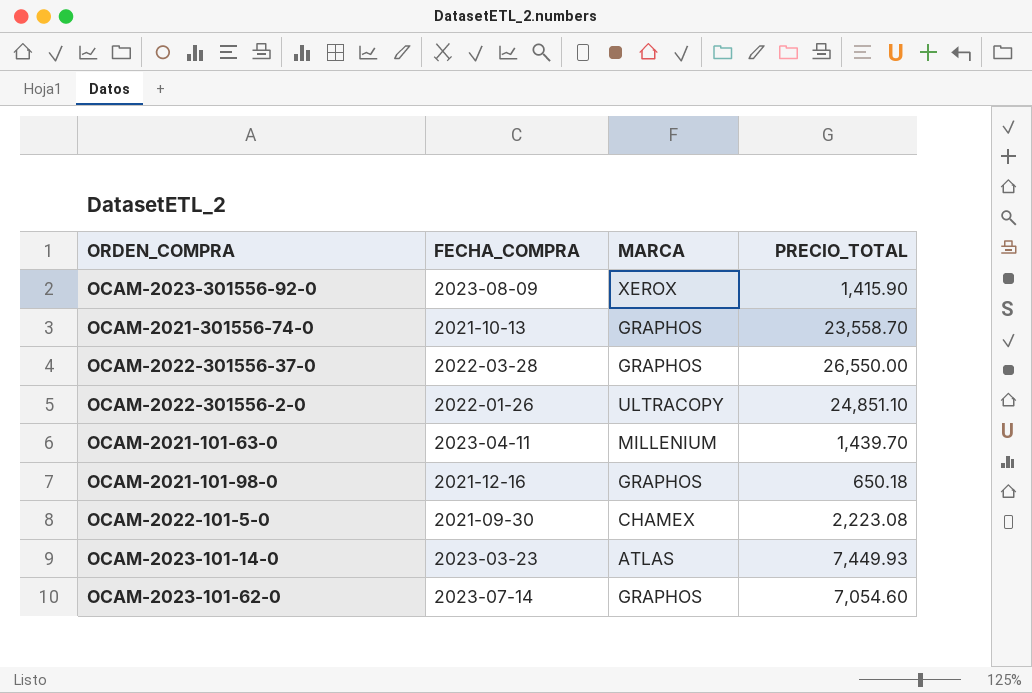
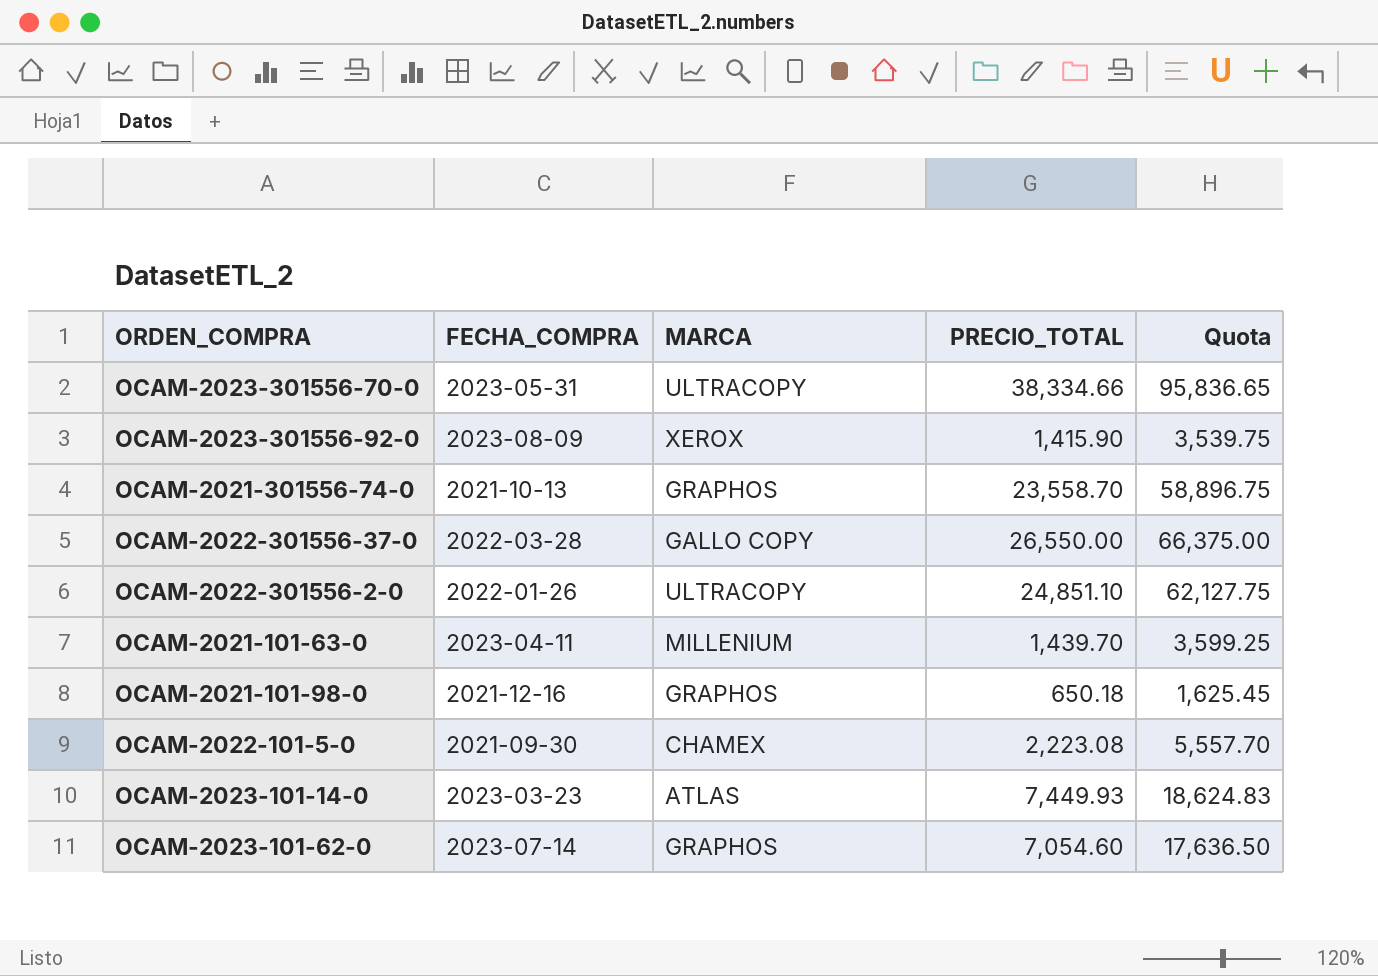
column Quota | formula: none -> [PRECIO_TOTAL] * 2.5
row OCAM-2023-301556-70-0: none -> 2023-05-31 | ULTRACOPY | 38,334.66 | 95,836.65
OCAM-2022-301556-37-0 | MARCA: GRAPHOS -> GALLO COPY

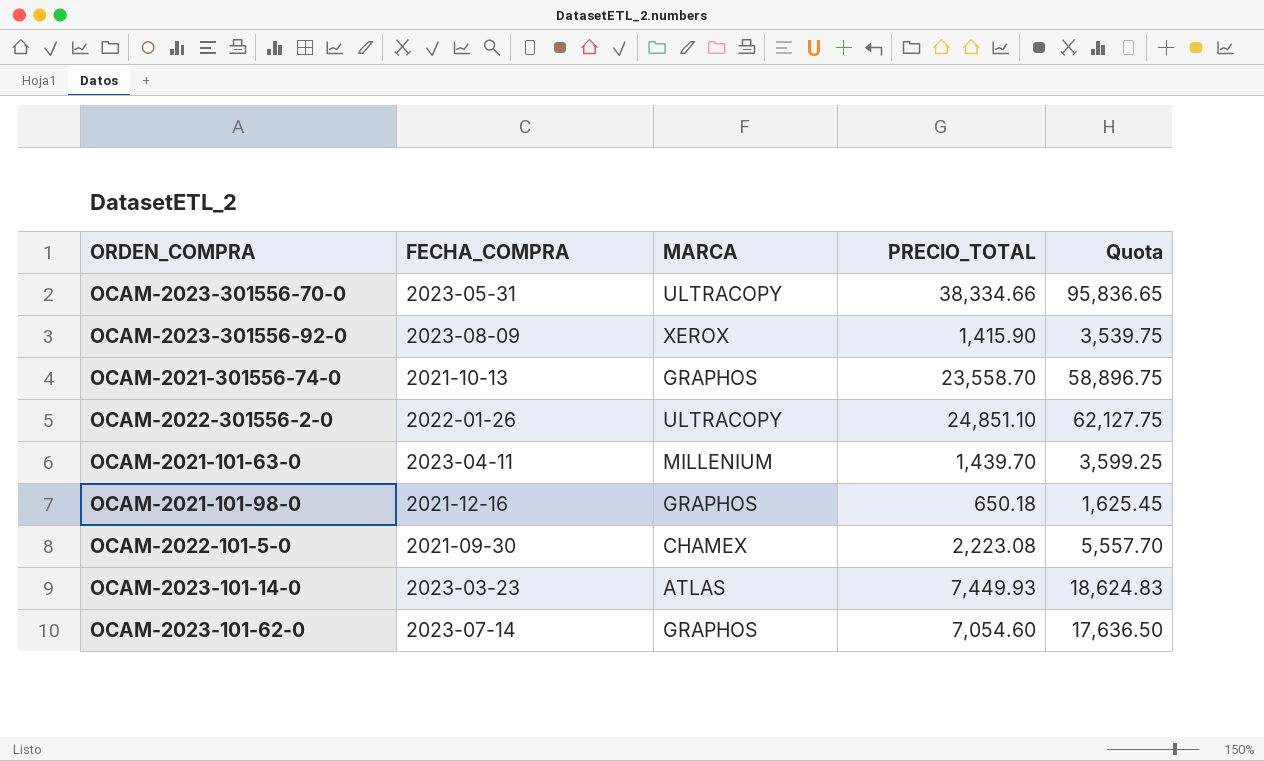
row OCAM-2022-301556-37-0: 2022-03-28 | GALLO COPY | 26,550.00 | 66,375.00 -> none

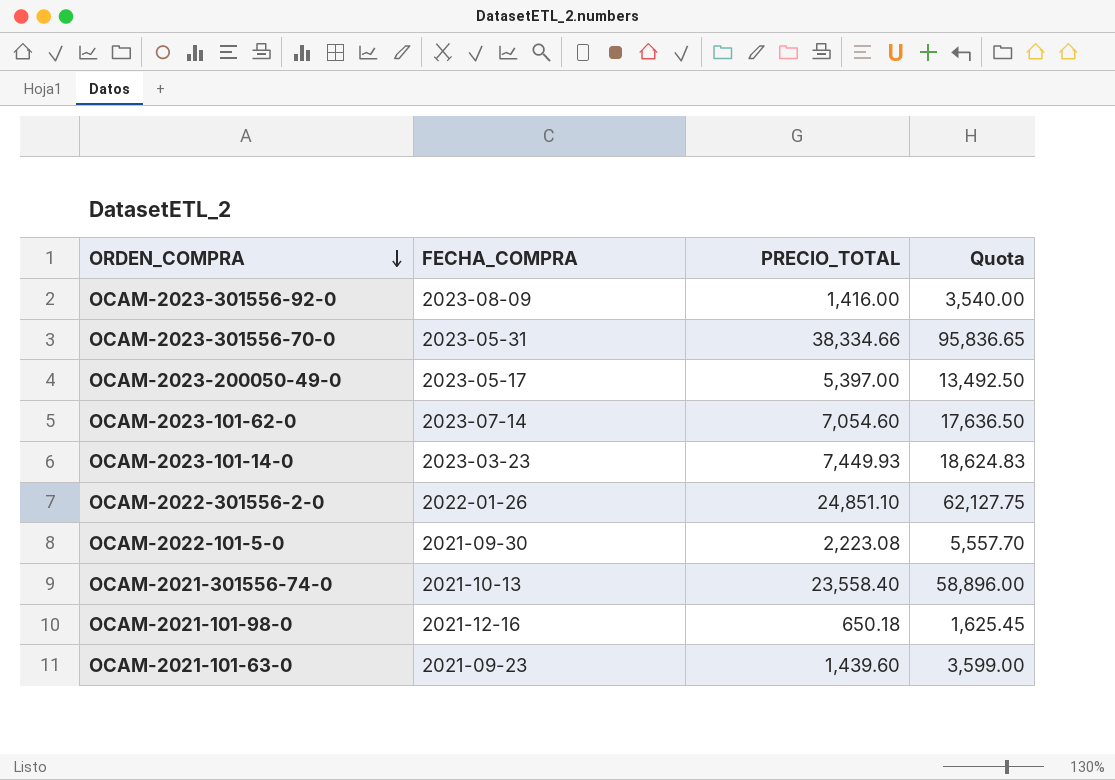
row order: none -> ORDEN_COMPRA descending
column MARCA | position: 3 -> none
OCAM-2023-301556-92-0 | PRECIO_TOTAL: 1,415.90 -> 1,416.00
OCAM-2023-301556-92-0 | Quota: 3,539.75 -> 3,540.00
row OCAM-2023-200050-49-0: none -> 2023-05-17 | 5,397.00 | 13,492.50
OCAM-2021-301556-74-0 | PRECIO_TOTAL: 23,558.70 -> 23,558.40
OCAM-2021-301556-74-0 | Quota: 58,896.75 -> 58,896.00
OCAM-2021-101-63-0 | FECHA_COMPRA: 2023-04-11 -> 2021-09-23
OCAM-2021-101-63-0 | PRECIO_TOTAL: 1,439.70 -> 1,439.60
OCAM-2021-101-63-0 | Quota: 3,599.25 -> 3,599.00

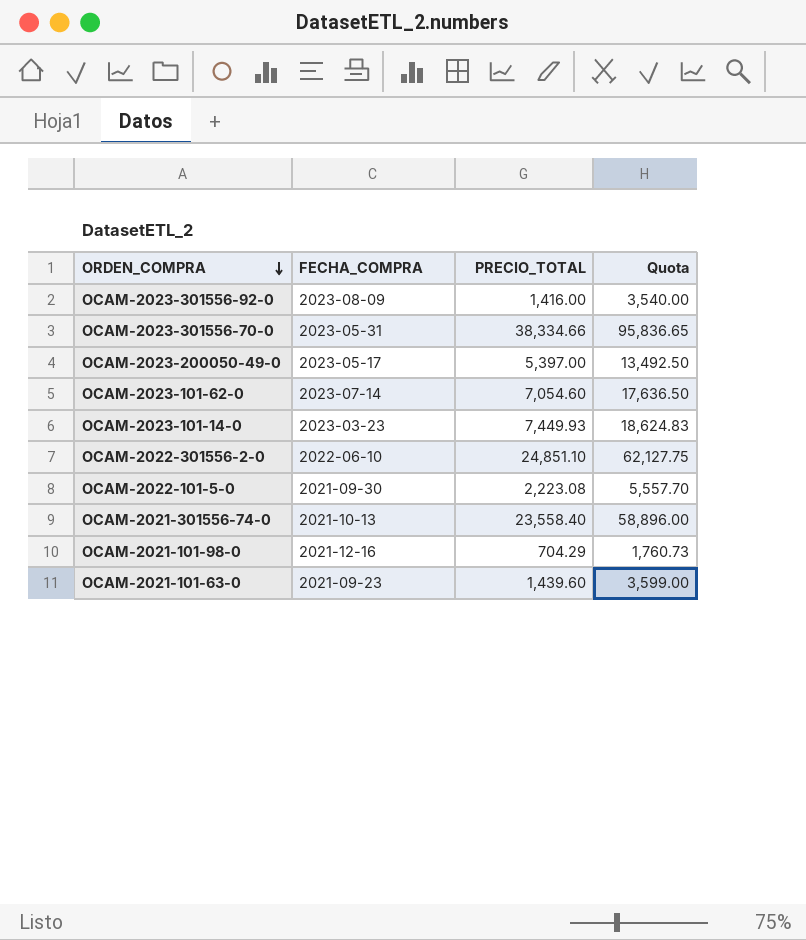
OCAM-2022-301556-2-0 | FECHA_COMPRA: 2022-01-26 -> 2022-06-10
OCAM-2021-101-98-0 | PRECIO_TOTAL: 650.18 -> 704.29
OCAM-2021-101-98-0 | Quota: 1,625.45 -> 1,760.73

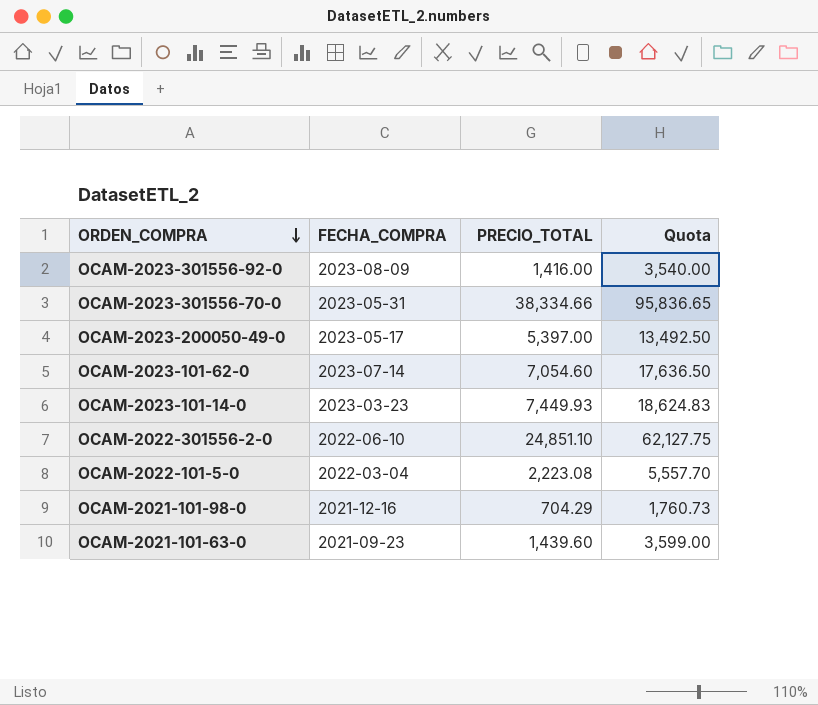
row OCAM-2021-301556-74-0: 2021-10-13 | 23,558.40 | 58,896.00 -> none
OCAM-2022-101-5-0 | FECHA_COMPRA: 2021-09-30 -> 2022-03-04

